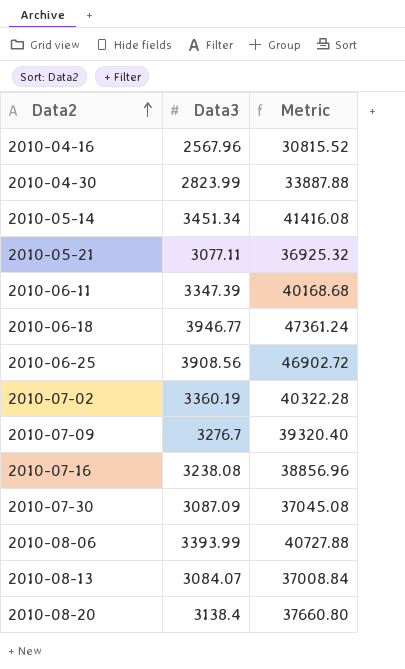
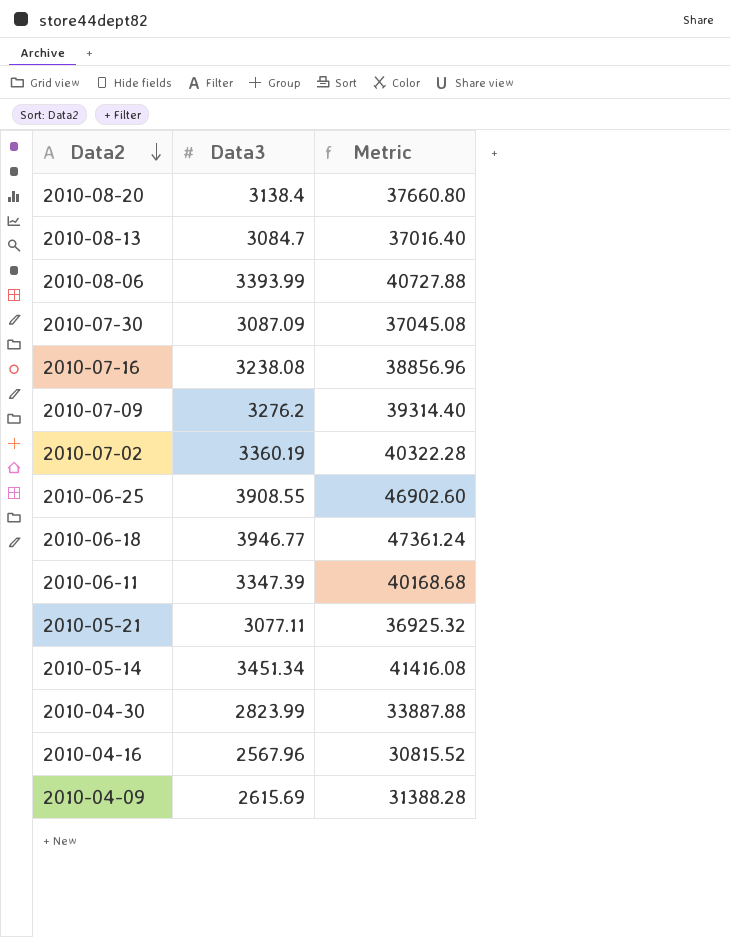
row order: Data2 ascending -> Data2 descending
2010-08-13 | Data3: 3084.07 -> 3084.7
2010-08-13 | Metric: 37008.84 -> 37016.40
2010-07-09 | Data3: 3276.7 -> 3276.2
2010-07-09 | Metric: 39320.40 -> 39314.40
2010-06-25 | Data3: 3908.56 -> 3908.55
2010-06-25 | Metric: 46902.72 -> 46902.60
row 2010-04-09: none -> 2615.69 | 31388.28

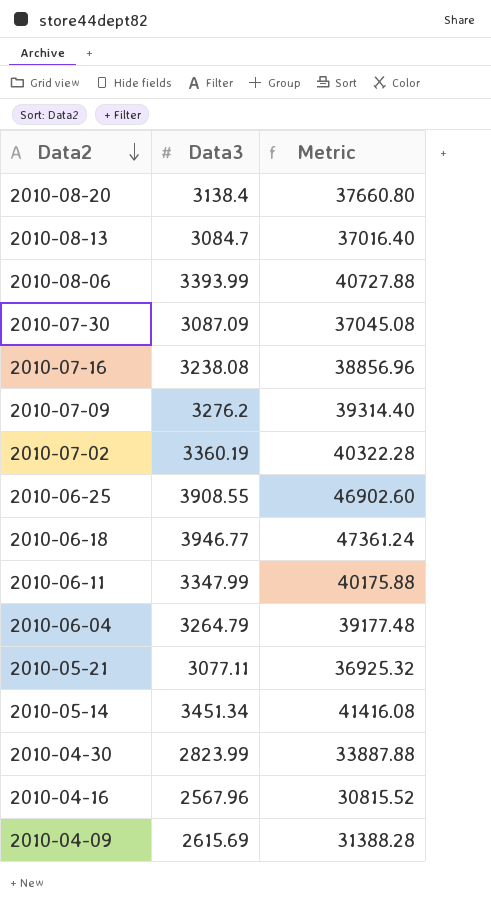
2010-06-11 | Data3: 3347.39 -> 3347.99
2010-06-11 | Metric: 40168.68 -> 40175.88
row 2010-06-04: none -> 3264.79 | 39177.48

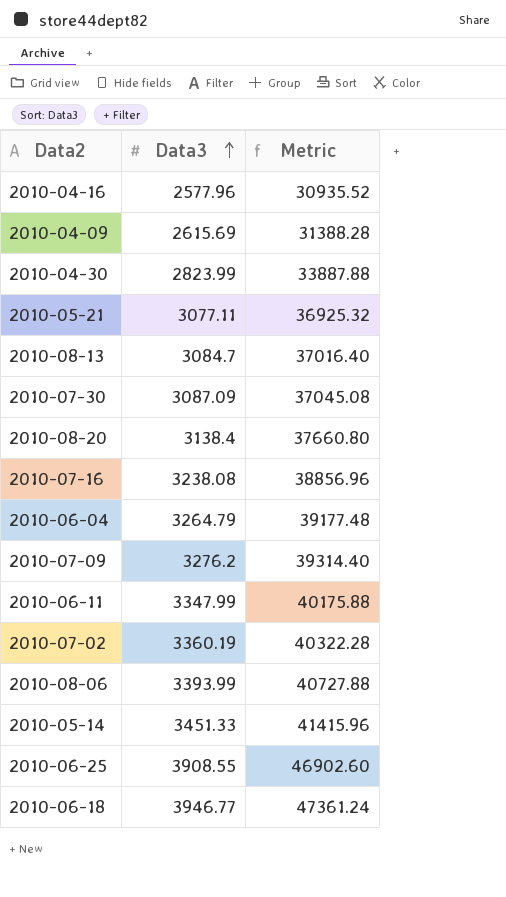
row order: Data2 descending -> Data3 ascending
2010-04-16 | Data3: 2567.96 -> 2577.96
2010-04-16 | Metric: 30815.52 -> 30935.52
2010-05-14 | Data3: 3451.34 -> 3451.33
2010-05-14 | Metric: 41416.08 -> 41415.96

